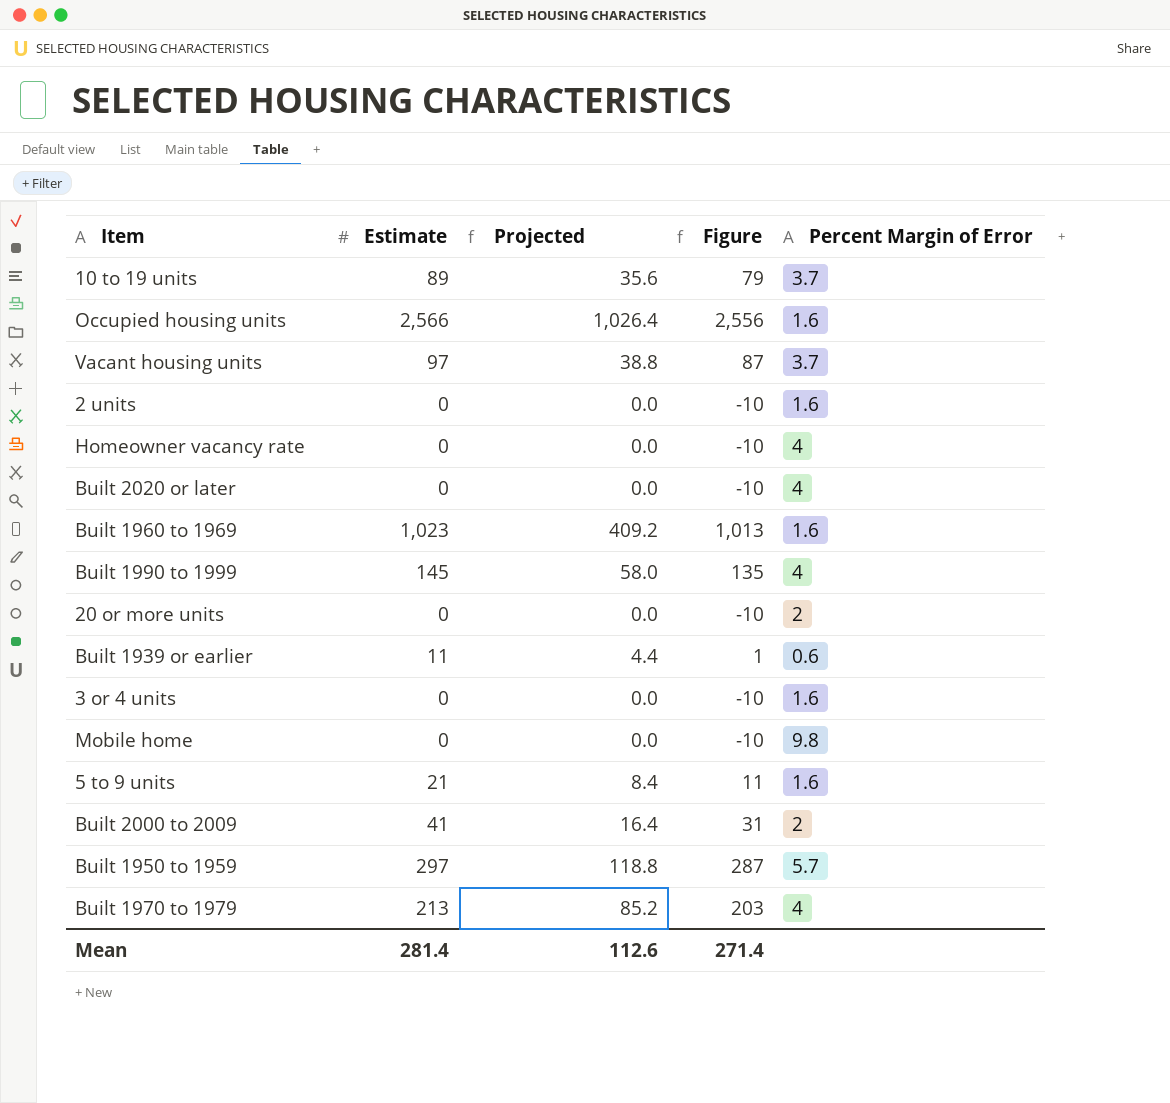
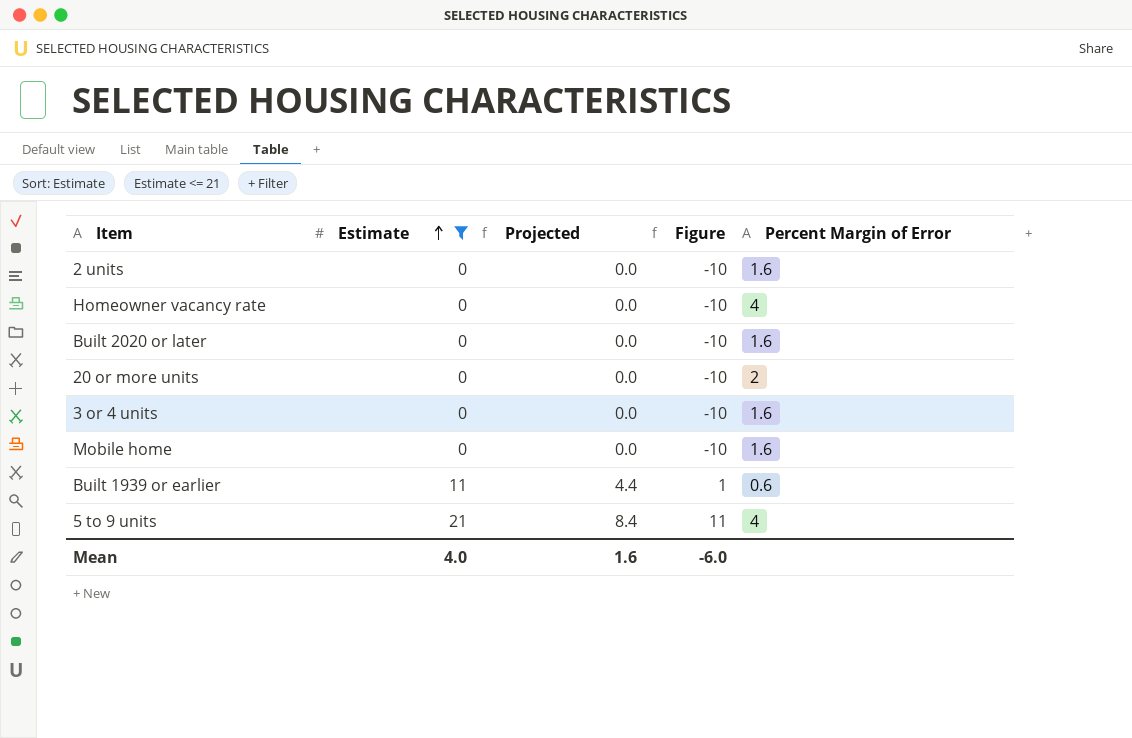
filter: none -> Estimate <= 21
row order: none -> Estimate ascending
Built 2020 or later | Percent Margin of Error: 4 -> 1.6
Mobile home | Percent Margin of Error: 9.8 -> 1.6
5 to 9 units | Percent Margin of Error: 1.6 -> 4
Mean | Estimate: 281.4 -> 4.0
Mean | Projected: 112.6 -> 1.6
Mean | Figure: 271.4 -> -6.0

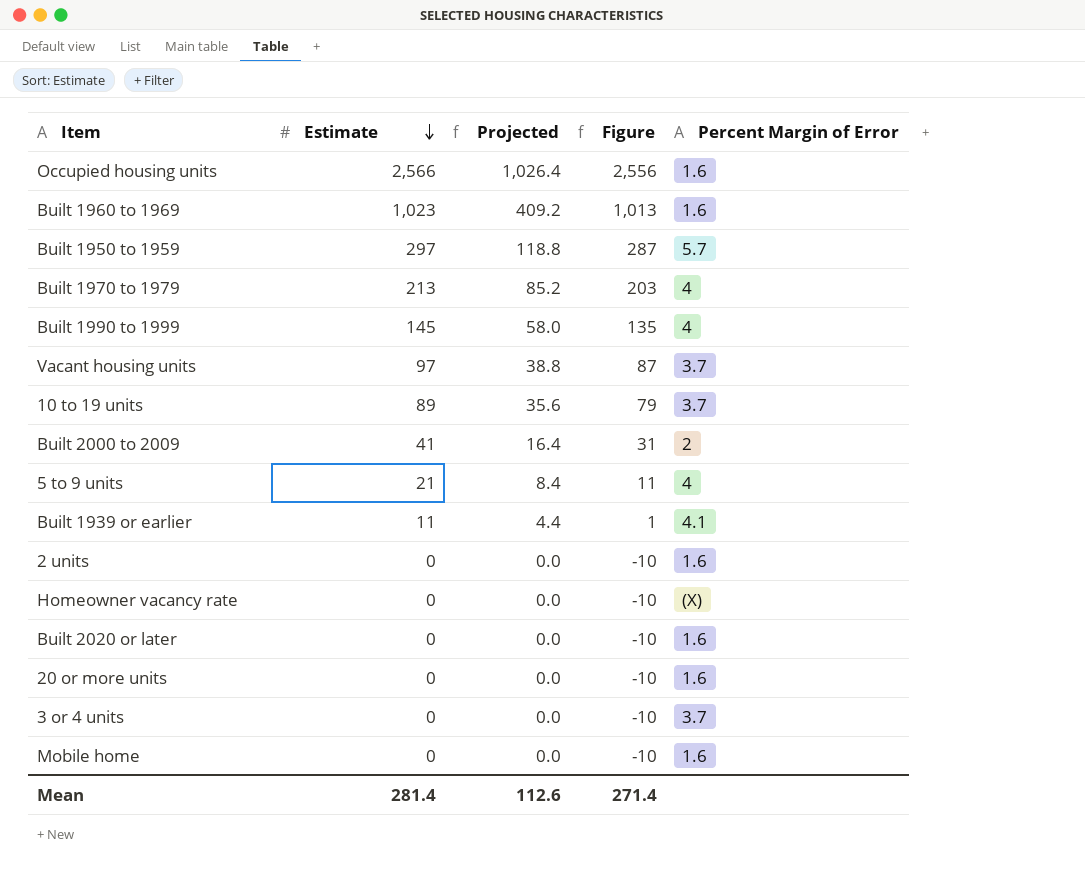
filter: Estimate <= 21 -> none
row order: Estimate ascending -> Estimate descending
Built 1939 or earlier | Percent Margin of Error: 0.6 -> 4.1
Homeowner vacancy rate | Percent Margin of Error: 4 -> (X)
20 or more units | Percent Margin of Error: 2 -> 1.6
3 or 4 units | Percent Margin of Error: 1.6 -> 3.7
Mean | Estimate: 4.0 -> 281.4
Mean | Projected: 1.6 -> 112.6
Mean | Figure: -6.0 -> 271.4

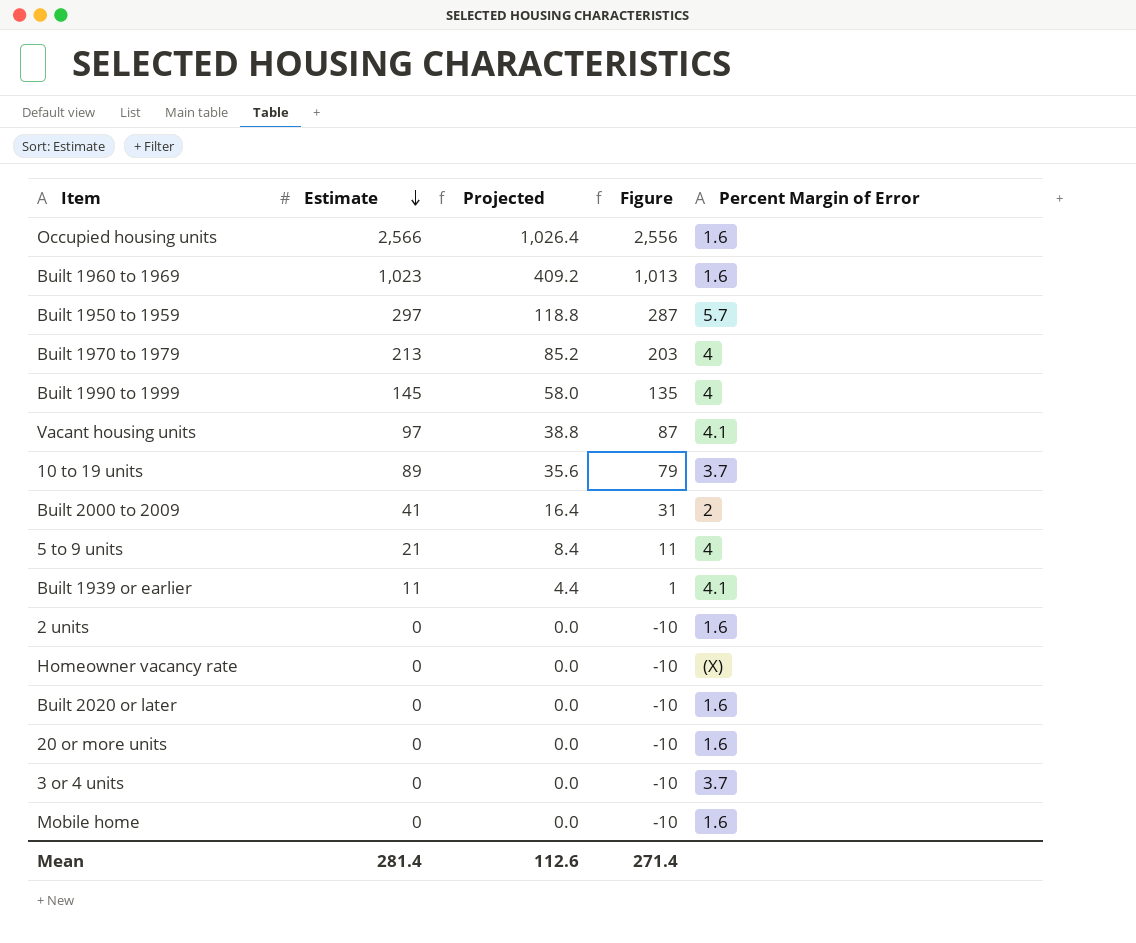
Vacant housing units | Percent Margin of Error: 3.7 -> 4.1

